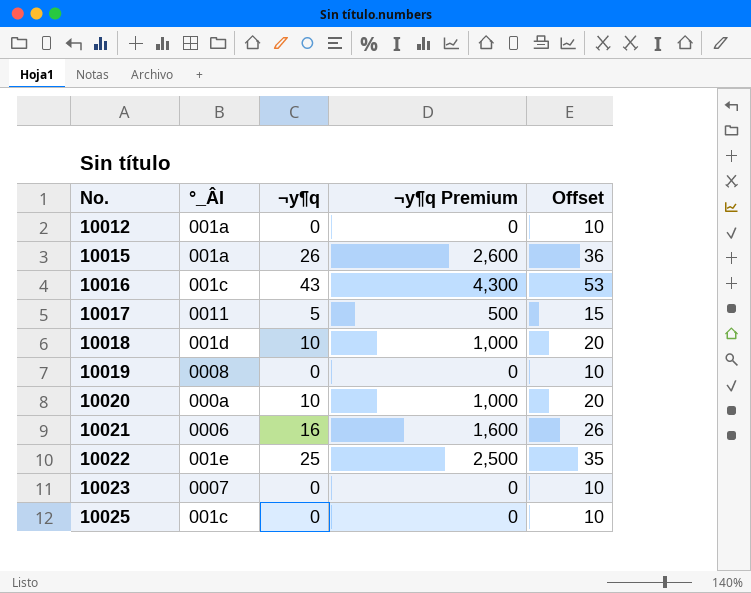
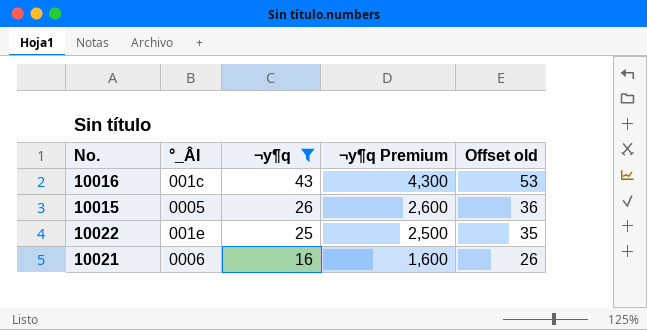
filter: none -> ¬y¶q >= 16
row order: No. ascending -> ¬y¶q descending
column name: Offset -> Offset old
10015 | °_ÂI: 001a -> 0005

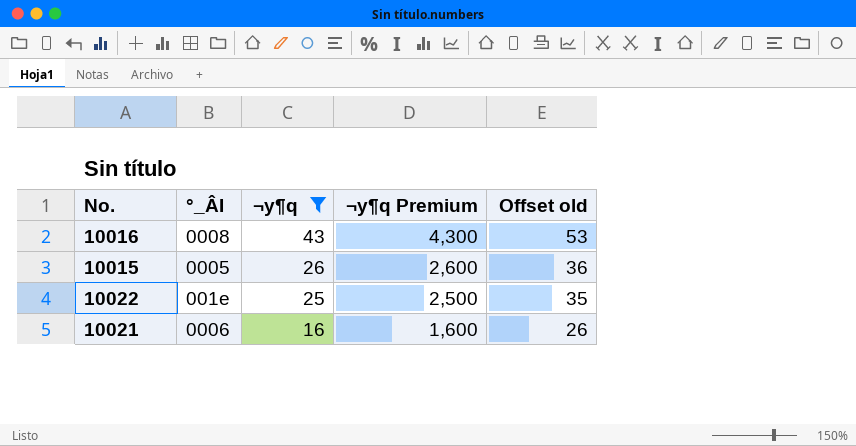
10016 | °_ÂI: 001c -> 0008

